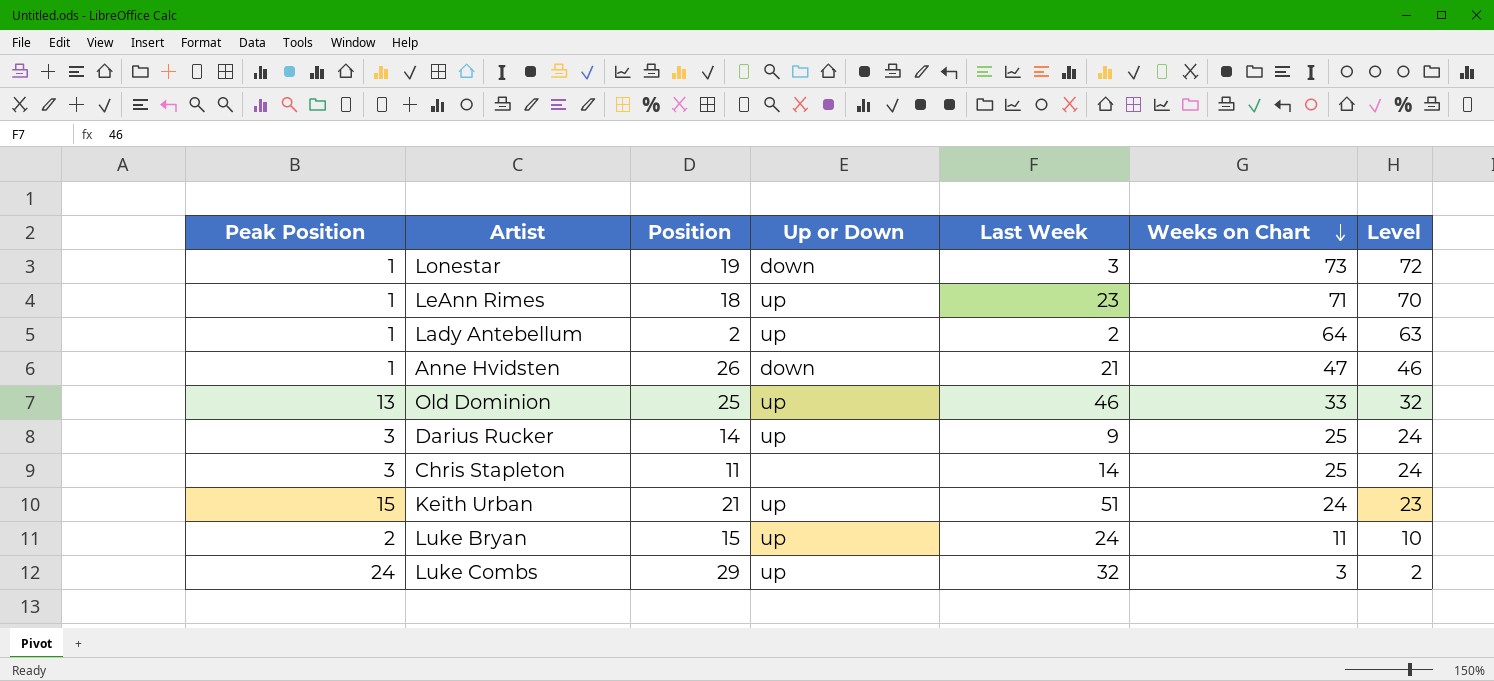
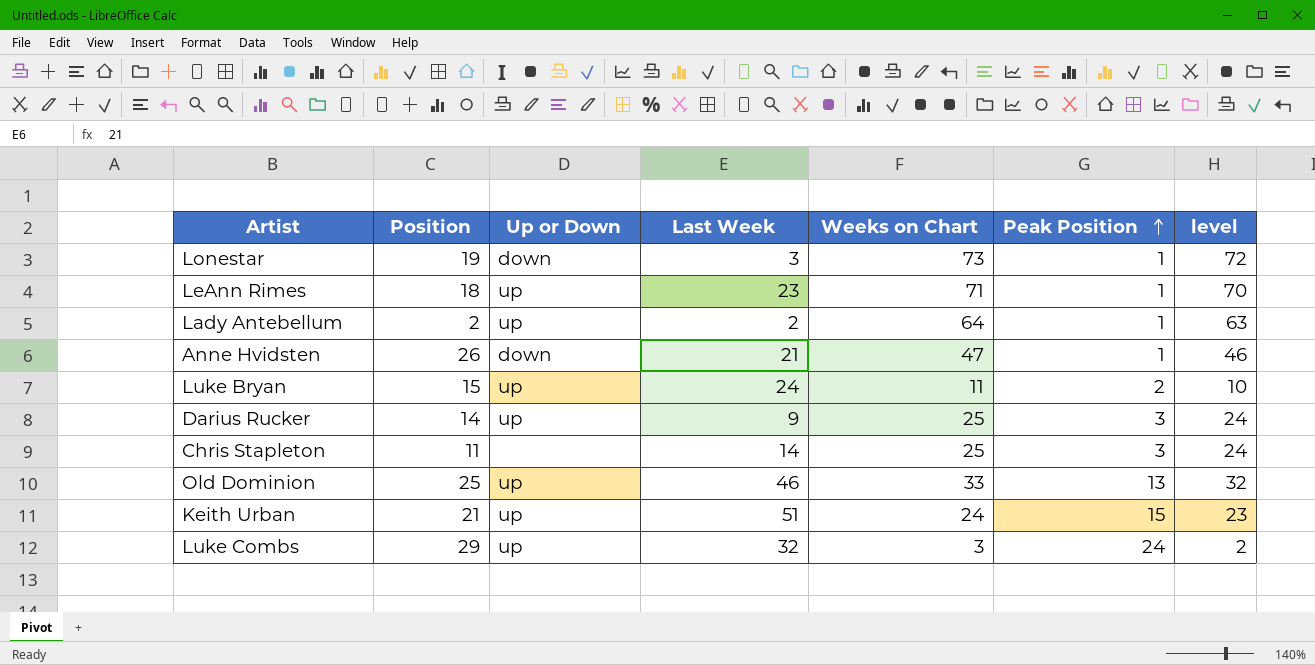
row order: Weeks on Chart descending -> Peak Position ascending
column Peak Position | position: 1 -> 6
column name: Level -> level

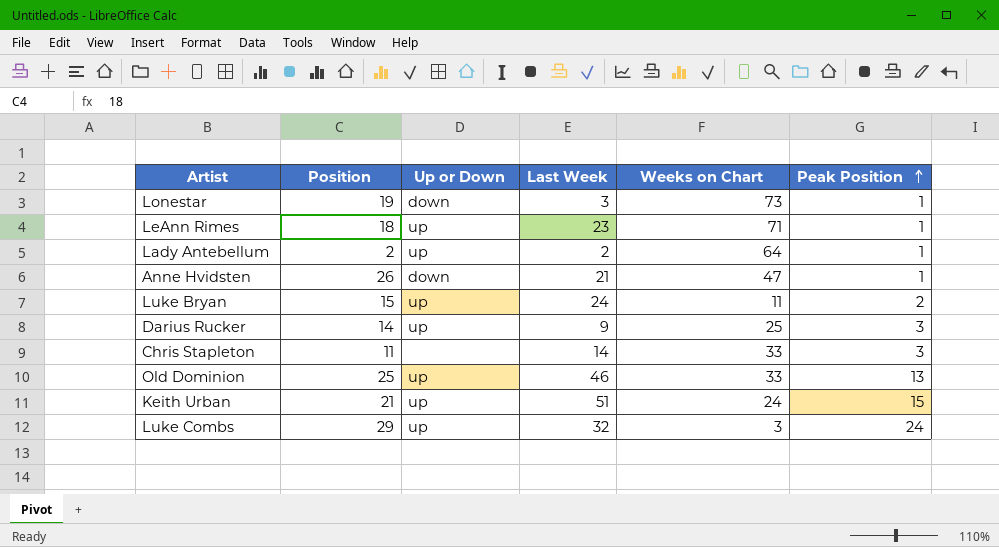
column level | formula: [Weeks on Chart] - 1 -> none
Chris Stapleton | Weeks on Chart: 25 -> 33

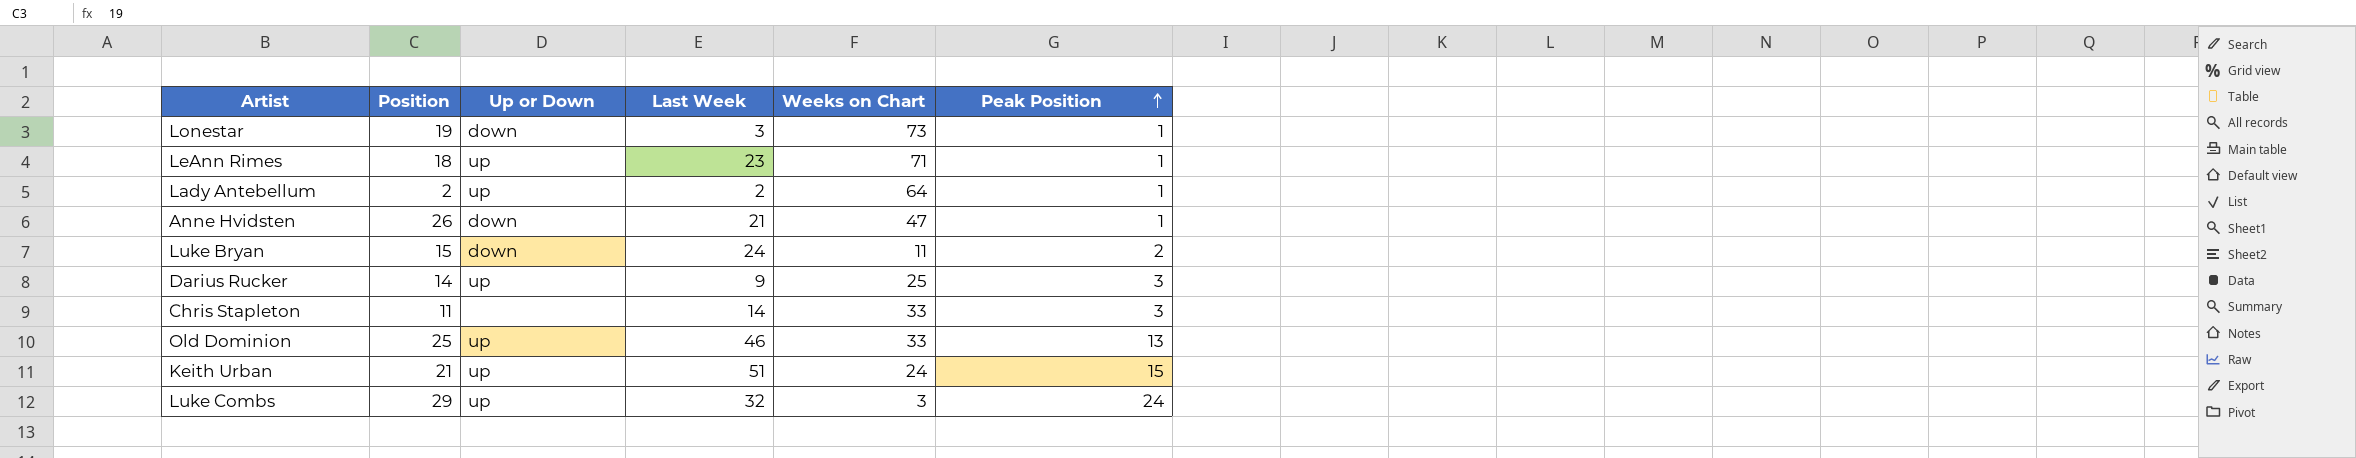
Luke Bryan | Up or Down: up -> down

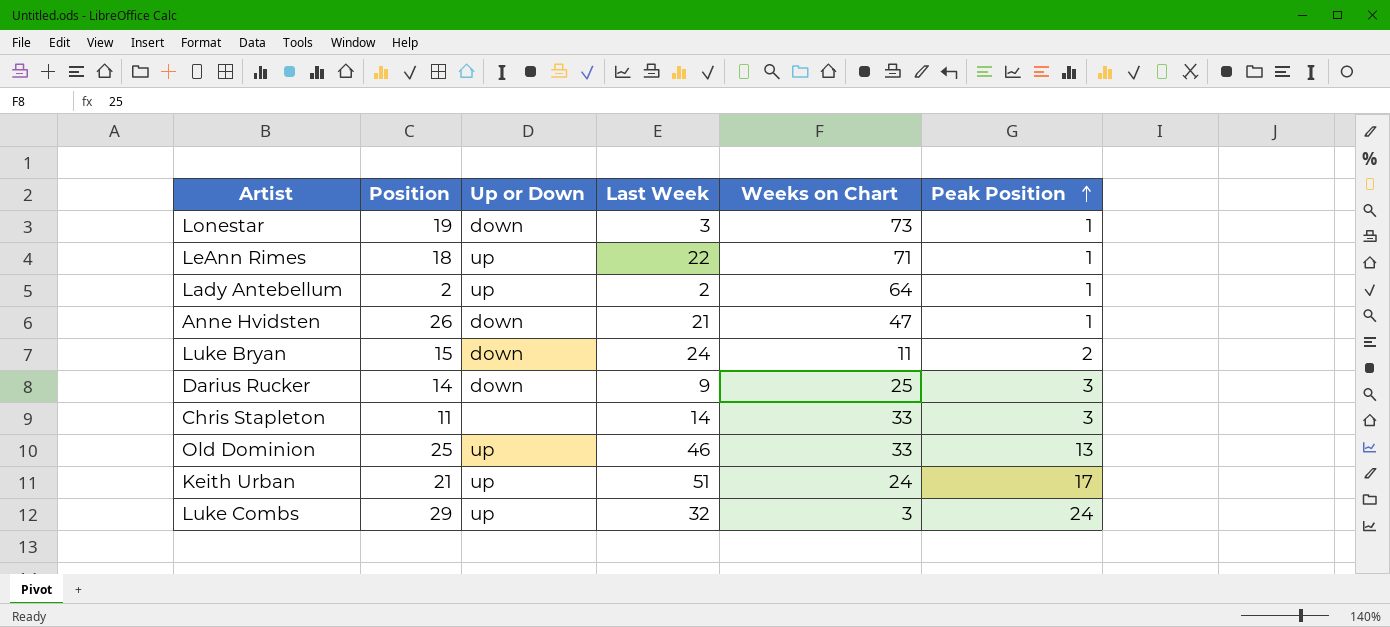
LeAnn Rimes | Last Week: 23 -> 22
Darius Rucker | Up or Down: up -> down
Keith Urban | Peak Position: 15 -> 17

